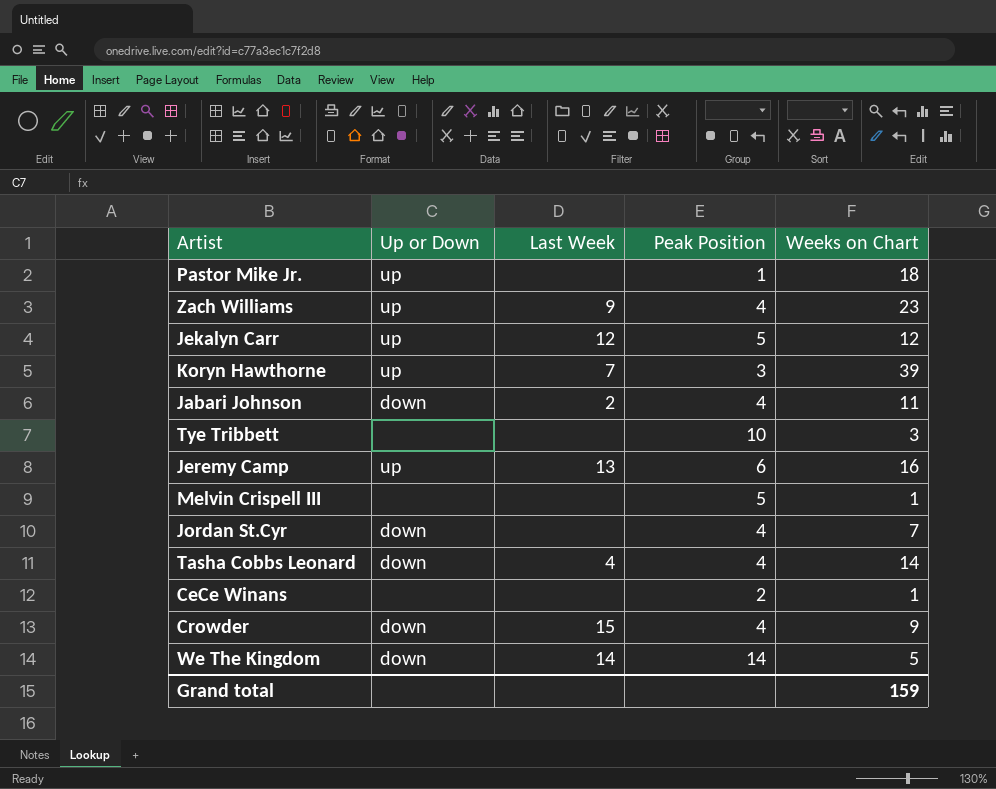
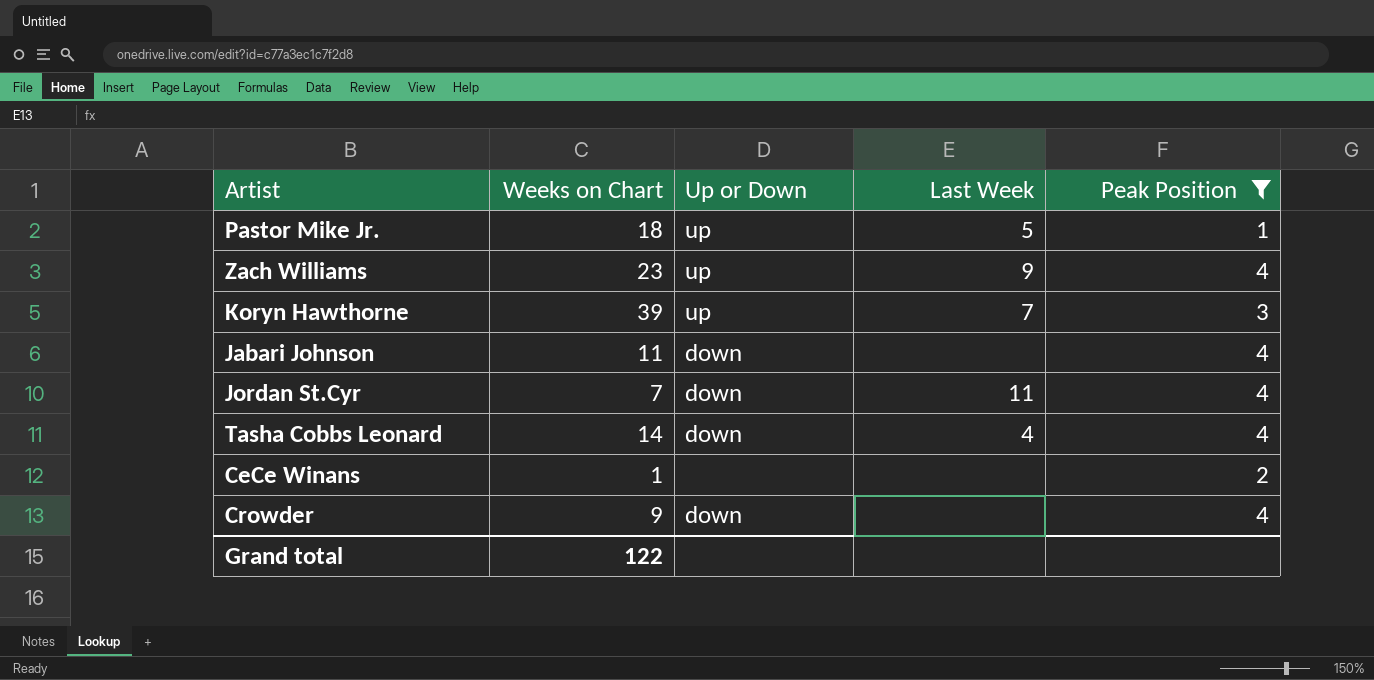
filter: none -> Peak Position <= 4
column Weeks on Chart | position: 5 -> 2
Pastor Mike Jr. | Last Week: none -> 5
Jabari Johnson | Last Week: 2 -> none
Jordan St.Cyr | Last Week: none -> 11
Crowder | Last Week: 15 -> none
Grand total | Weeks on Chart: 159 -> 122

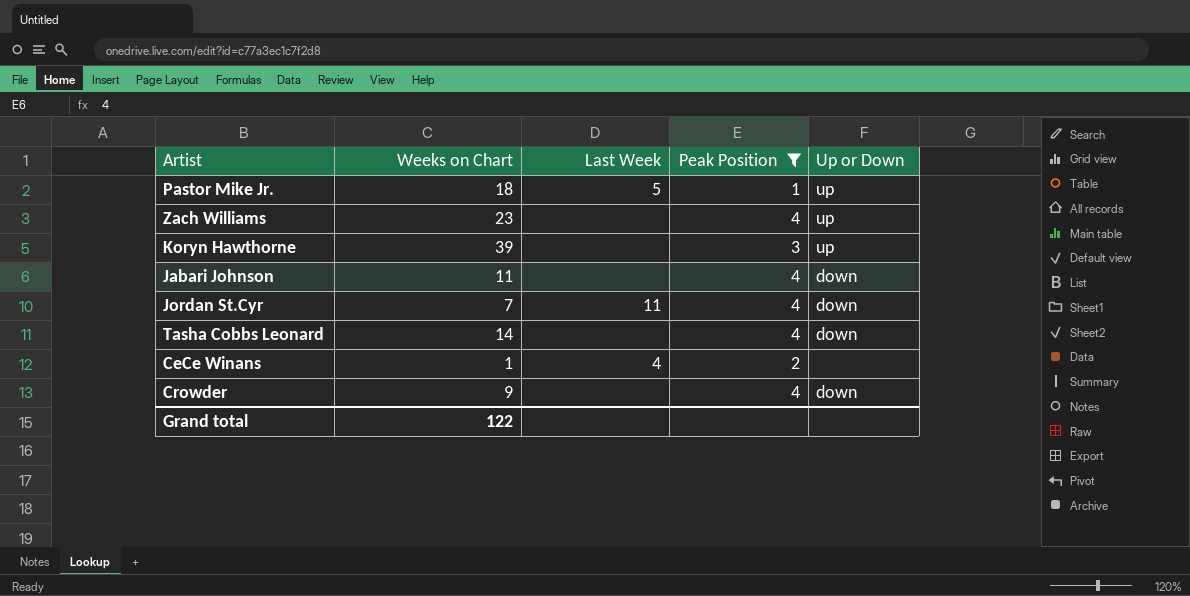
column Up or Down | position: 3 -> 5
Zach Williams | Last Week: 9 -> none
Koryn Hawthorne | Last Week: 7 -> none
Tasha Cobbs Leonard | Last Week: 4 -> none
CeCe Winans | Last Week: none -> 4

